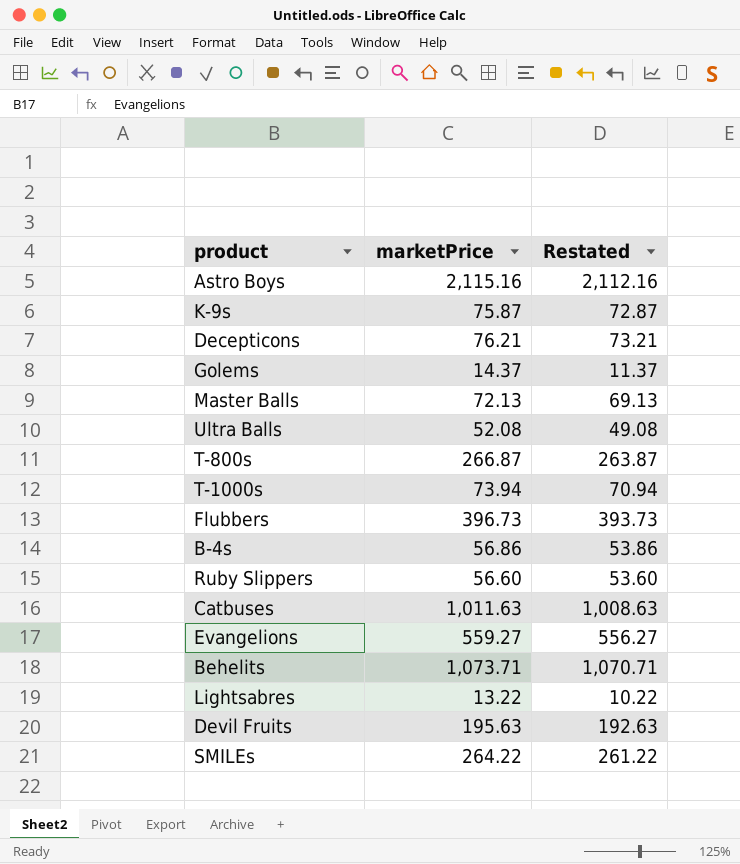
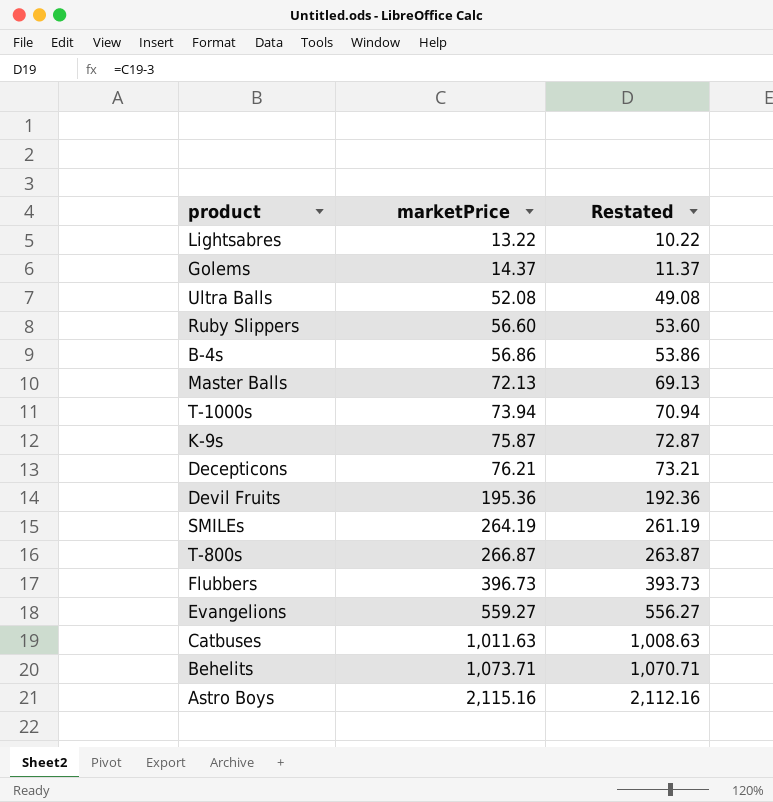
row order: none -> marketPrice ascending
Devil Fruits | marketPrice: 195.63 -> 195.36
Devil Fruits | Restated: 192.63 -> 192.36
SMILEs | marketPrice: 264.22 -> 264.19
SMILEs | Restated: 261.22 -> 261.19

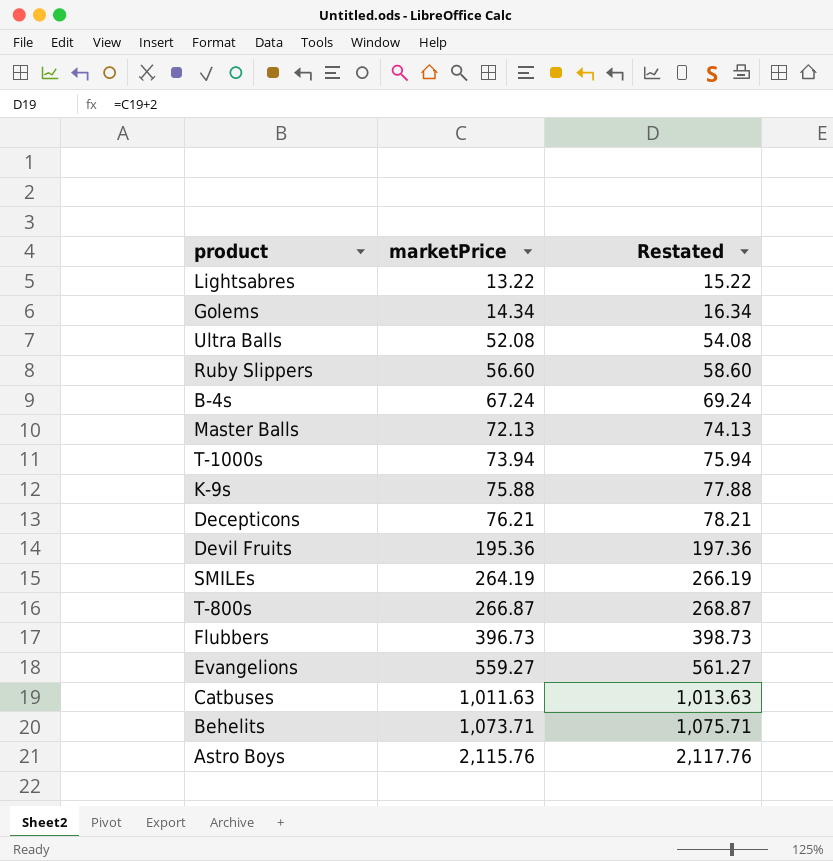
column Restated | formula: [marketPrice] - 3 -> [marketPrice] + 2
Golems | marketPrice: 14.37 -> 14.34
B-4s | marketPrice: 56.86 -> 67.24
K-9s | marketPrice: 75.87 -> 75.88
Astro Boys | marketPrice: 2,115.16 -> 2,115.76

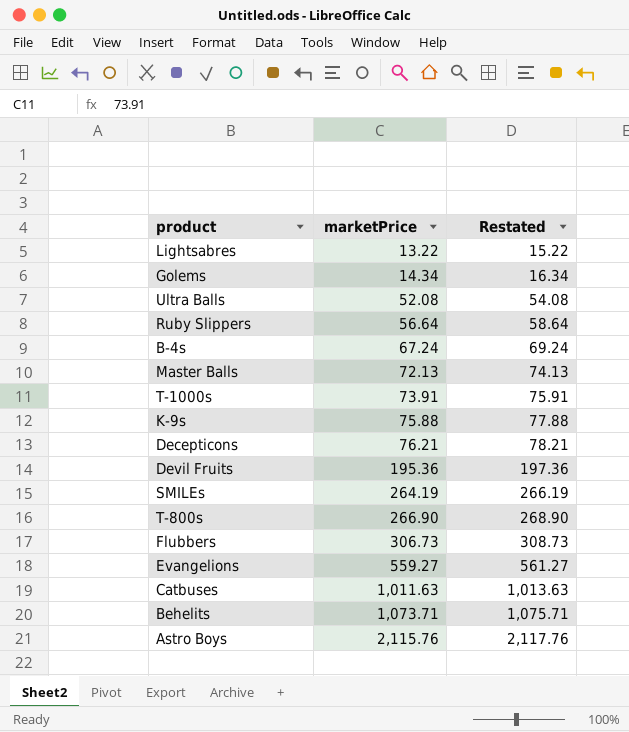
Ruby Slippers | marketPrice: 56.60 -> 56.64
Ruby Slippers | Restated: 58.60 -> 58.64
T-1000s | marketPrice: 73.94 -> 73.91
T-1000s | Restated: 75.94 -> 75.91
T-800s | marketPrice: 266.87 -> 266.90
T-800s | Restated: 268.87 -> 268.90
Flubbers | marketPrice: 396.73 -> 306.73
Flubbers | Restated: 398.73 -> 308.73

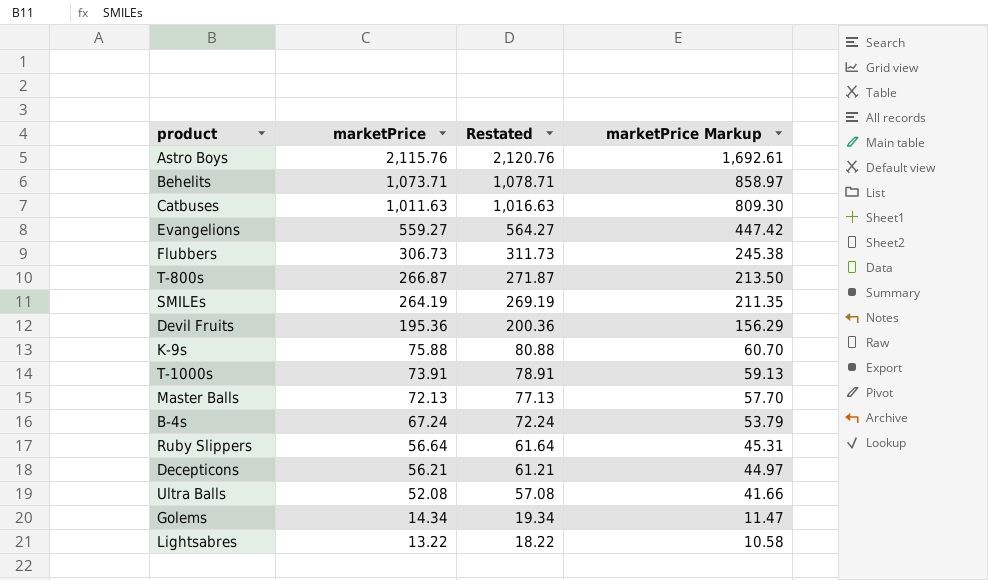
row order: marketPrice ascending -> marketPrice descending
column Restated | formula: [marketPrice] + 2 -> [marketPrice] + 5
column marketPrice Markup | formula: none -> [marketPrice] * 0.8
T-800s | marketPrice: 266.90 -> 266.87
Decepticons | marketPrice: 76.21 -> 56.21

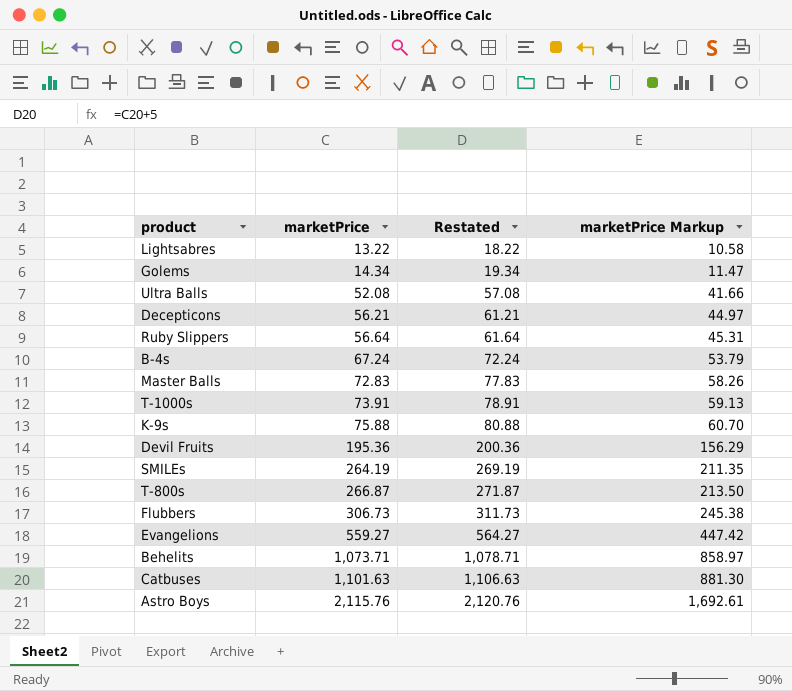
row order: marketPrice descending -> marketPrice ascending
Master Balls | marketPrice: 72.13 -> 72.83
Master Balls | Restated: 77.13 -> 77.83
Master Balls | marketPrice Markup: 57.70 -> 58.26
Catbuses | marketPrice: 1,011.63 -> 1,101.63
Catbuses | Restated: 1,016.63 -> 1,106.63
Catbuses | marketPrice Markup: 809.30 -> 881.30

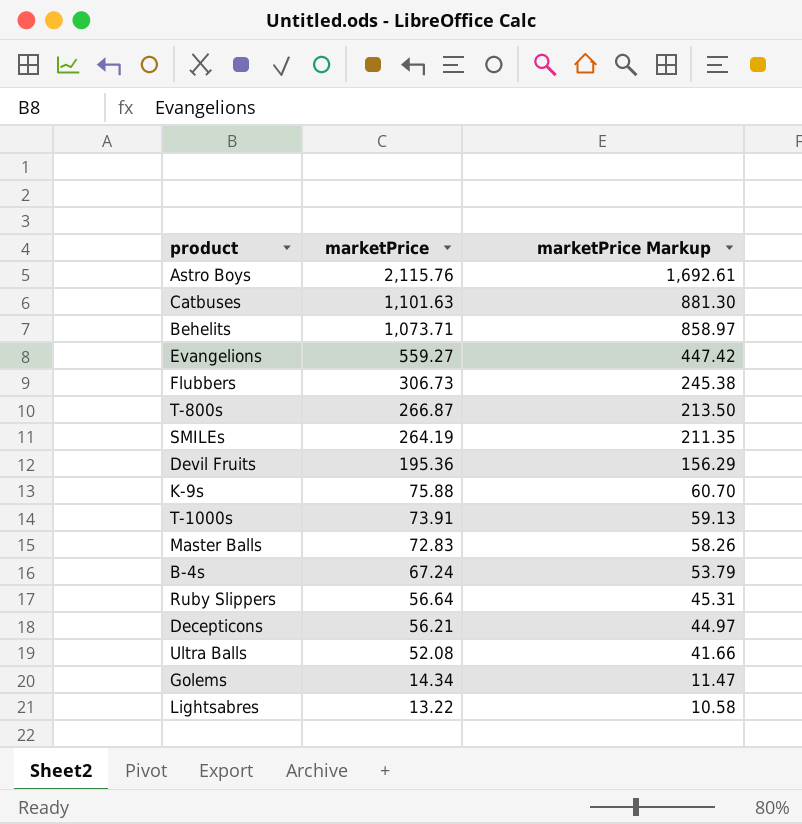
row order: marketPrice ascending -> marketPrice descending
column Restated | formula: [marketPrice] + 5 -> none

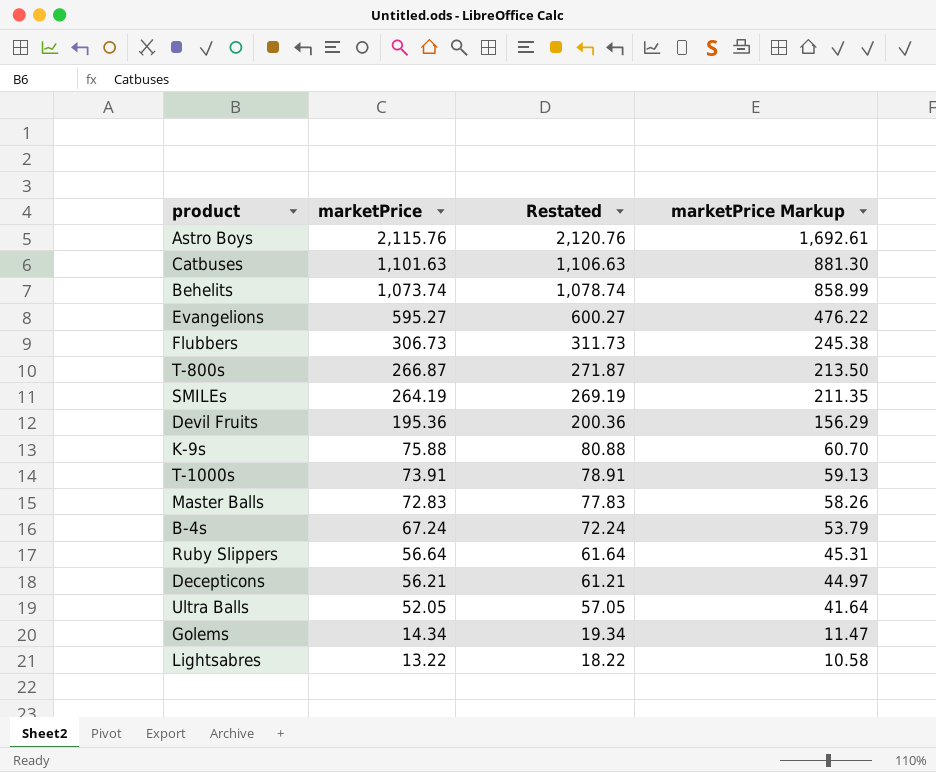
column Restated | formula: none -> [marketPrice] + 5
Behelits | marketPrice: 1,073.71 -> 1,073.74
Behelits | marketPrice Markup: 858.97 -> 858.99
Evangelions | marketPrice: 559.27 -> 595.27
Evangelions | marketPrice Markup: 447.42 -> 476.22
Ultra Balls | marketPrice: 52.08 -> 52.05
Ultra Balls | marketPrice Markup: 41.66 -> 41.64

